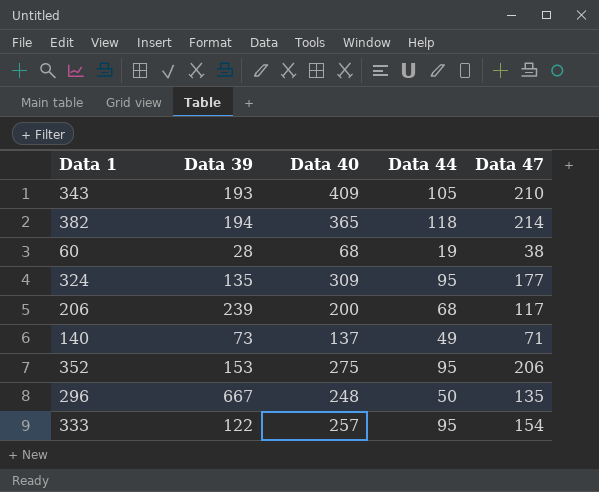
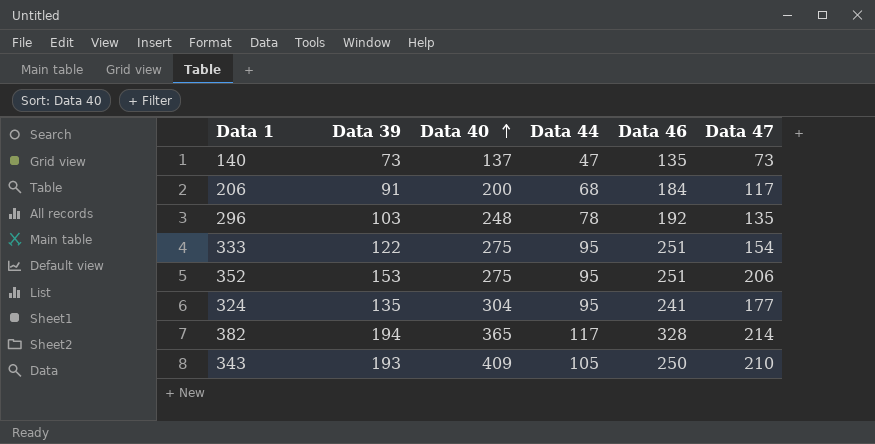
row order: none -> Data 40 ascending
column Data 46 | position: none -> 5
row 60: 28 | 68 | 19 | 38 -> none
140 | Data 44: 49 -> 47
140 | Data 47: 71 -> 73
206 | Data 39: 239 -> 91
296 | Data 39: 667 -> 103
296 | Data 44: 50 -> 78
333 | Data 40: 257 -> 275
324 | Data 40: 309 -> 304
382 | Data 44: 118 -> 117

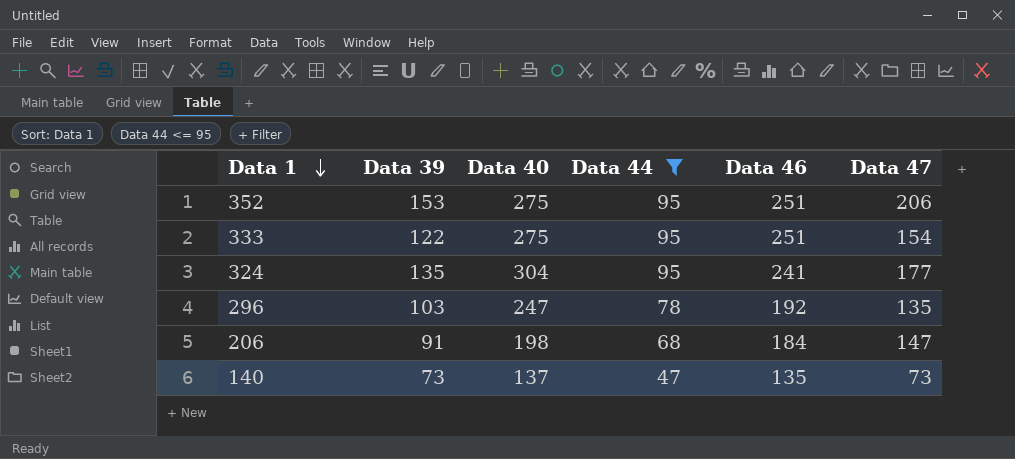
filter: none -> Data 44 <= 95
row order: Data 40 ascending -> Data 1 descending
296 | Data 40: 248 -> 247
206 | Data 40: 200 -> 198
206 | Data 47: 117 -> 147

